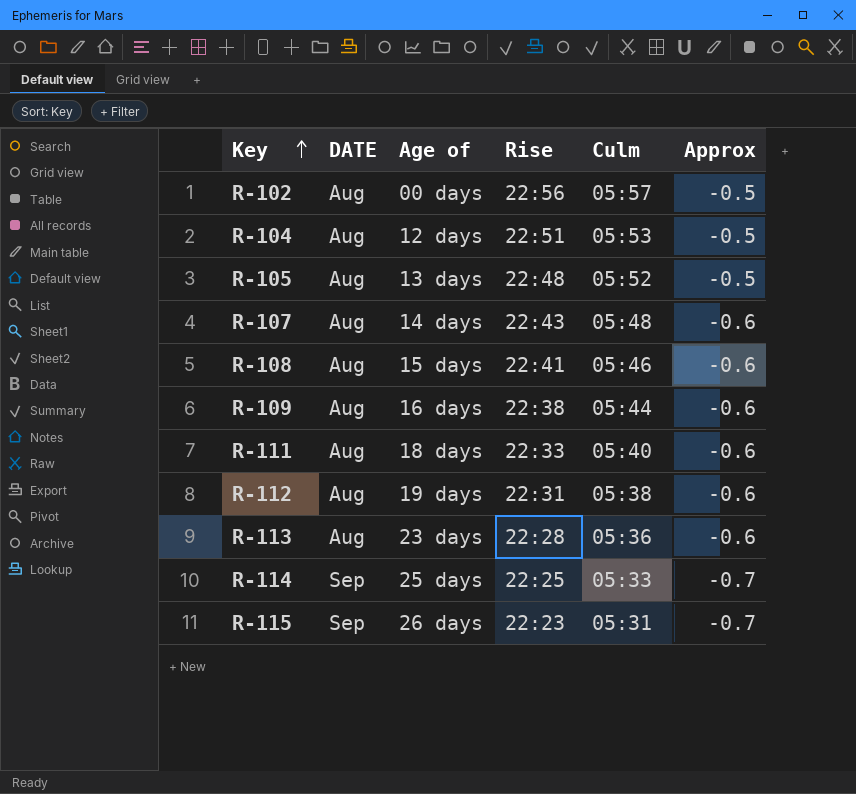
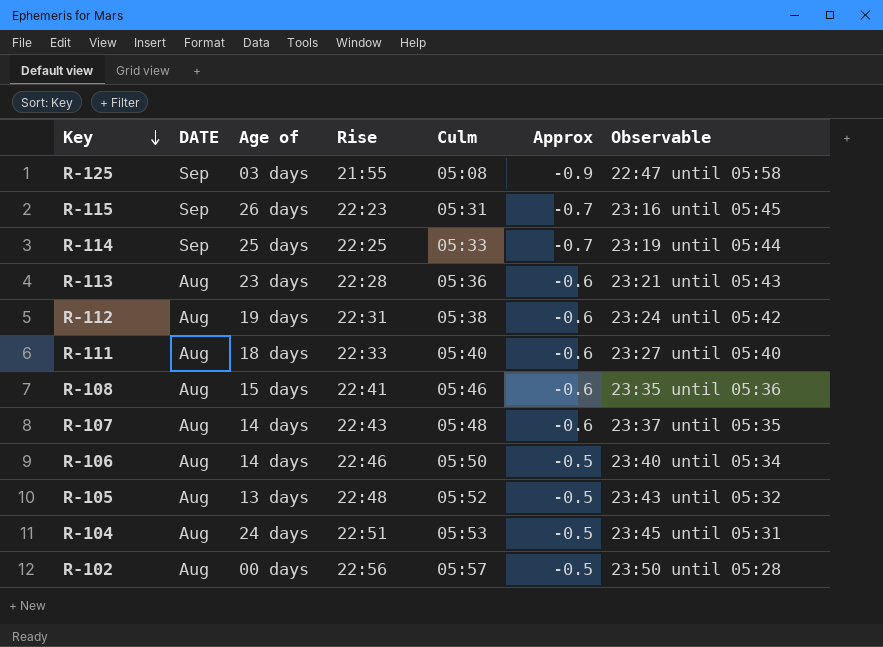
row order: Key ascending -> Key descending
column Observable | position: none -> 7
row R-109: Aug | 16 days | 22:38 | 05:44 | -0.6 -> none
row R-125: none -> Sep | 03 days | 21:55 | 05:08 | -0.9 | 22:47 until 05:58
row R-106: none -> Aug | 14 days | 22:46 | 05:50 | -0.5 | 23:40 until 05:34
R-104 | Age of: 12 days -> 24 days

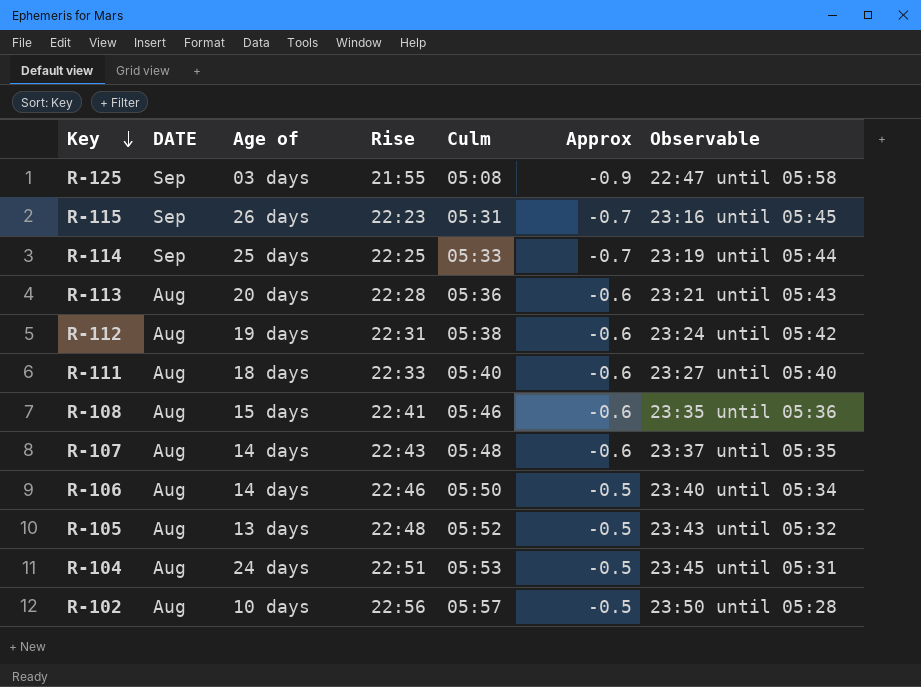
R-113 | Age of: 23 days -> 20 days
R-102 | Age of: 00 days -> 10 days

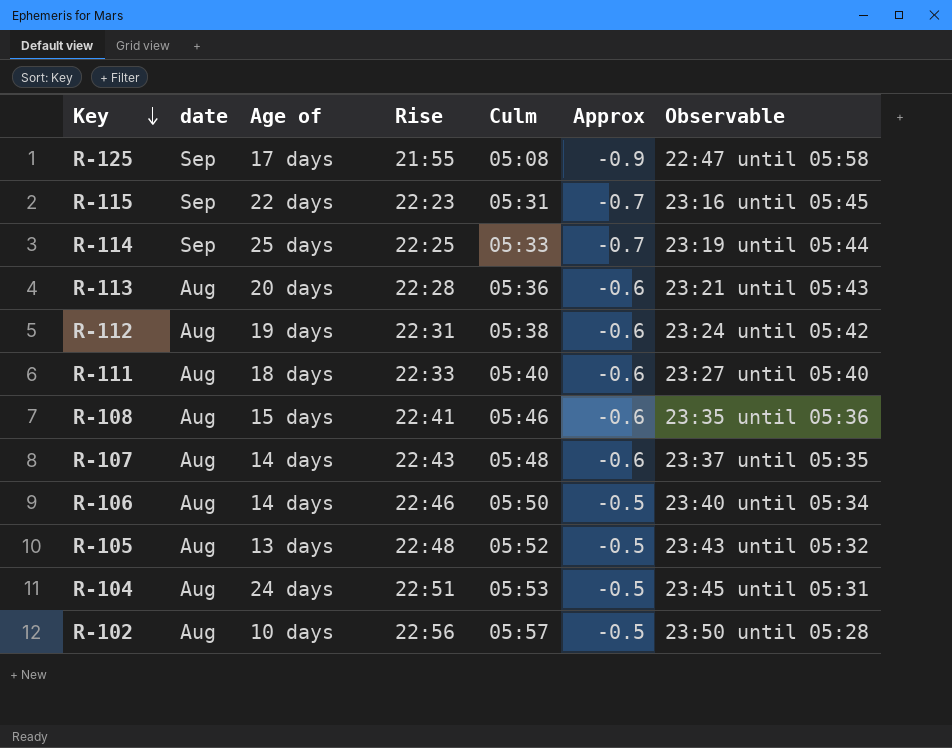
column name: DATE -> date
R-125 | Age of: 03 days -> 17 days
R-115 | Age of: 26 days -> 22 days

